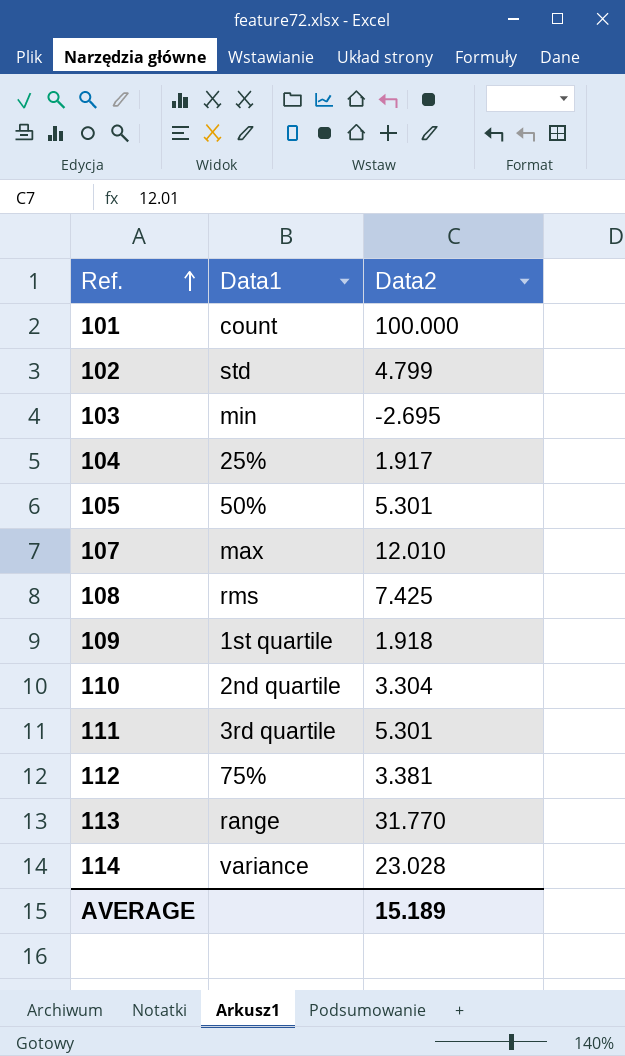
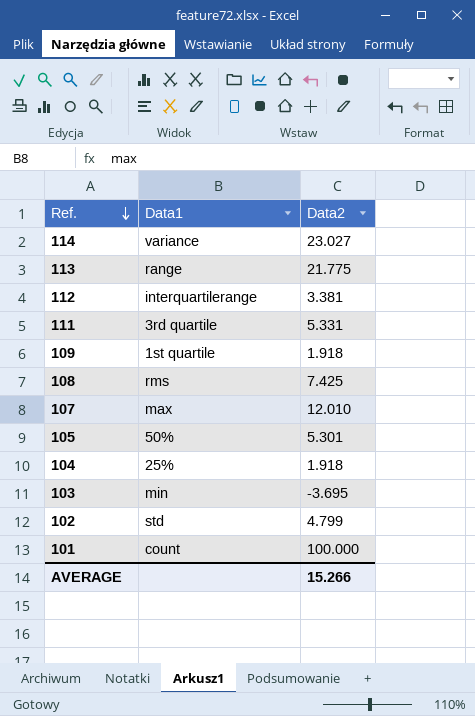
row order: Ref. ascending -> Ref. descending
row 110: 2nd quartile | 3.304 -> none
114 | Data2: 23.028 -> 23.027
113 | Data2: 31.770 -> 21.775
112 | Data1: 75% -> interquartilerange
111 | Data2: 5.301 -> 5.331
104 | Data2: 1.917 -> 1.918
103 | Data2: -2.695 -> -3.695
AVERAGE | Data2: 15.189 -> 15.266

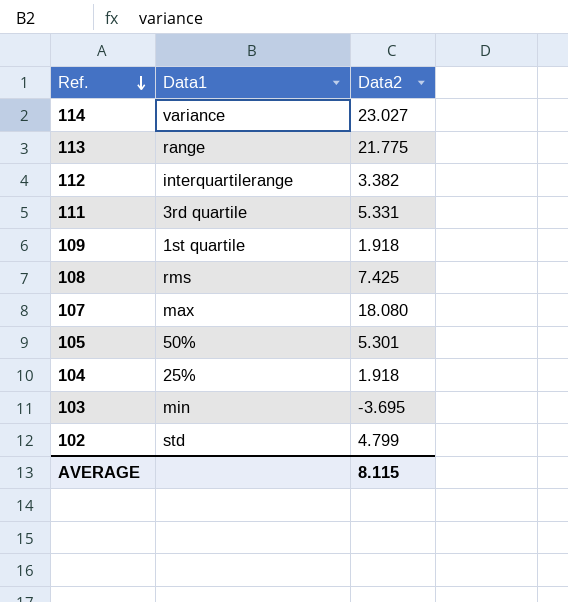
row 101: count | 100.000 -> none
112 | Data2: 3.381 -> 3.382
107 | Data2: 12.010 -> 18.080
AVERAGE | Data2: 15.266 -> 8.115

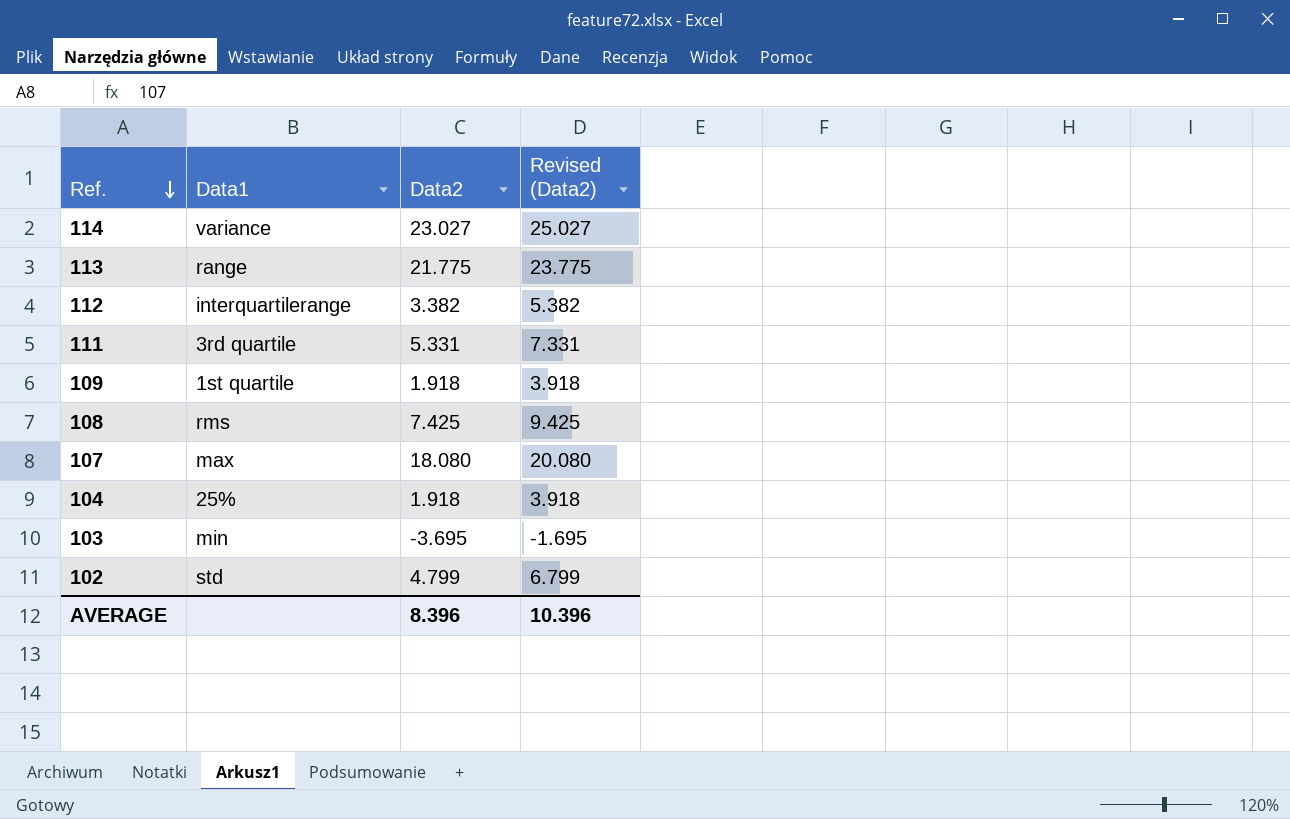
column Revised (Data2) | formula: none -> [Data2] + 2
row 105: 50% | 5.301 -> none
AVERAGE | Data2: 8.115 -> 8.396

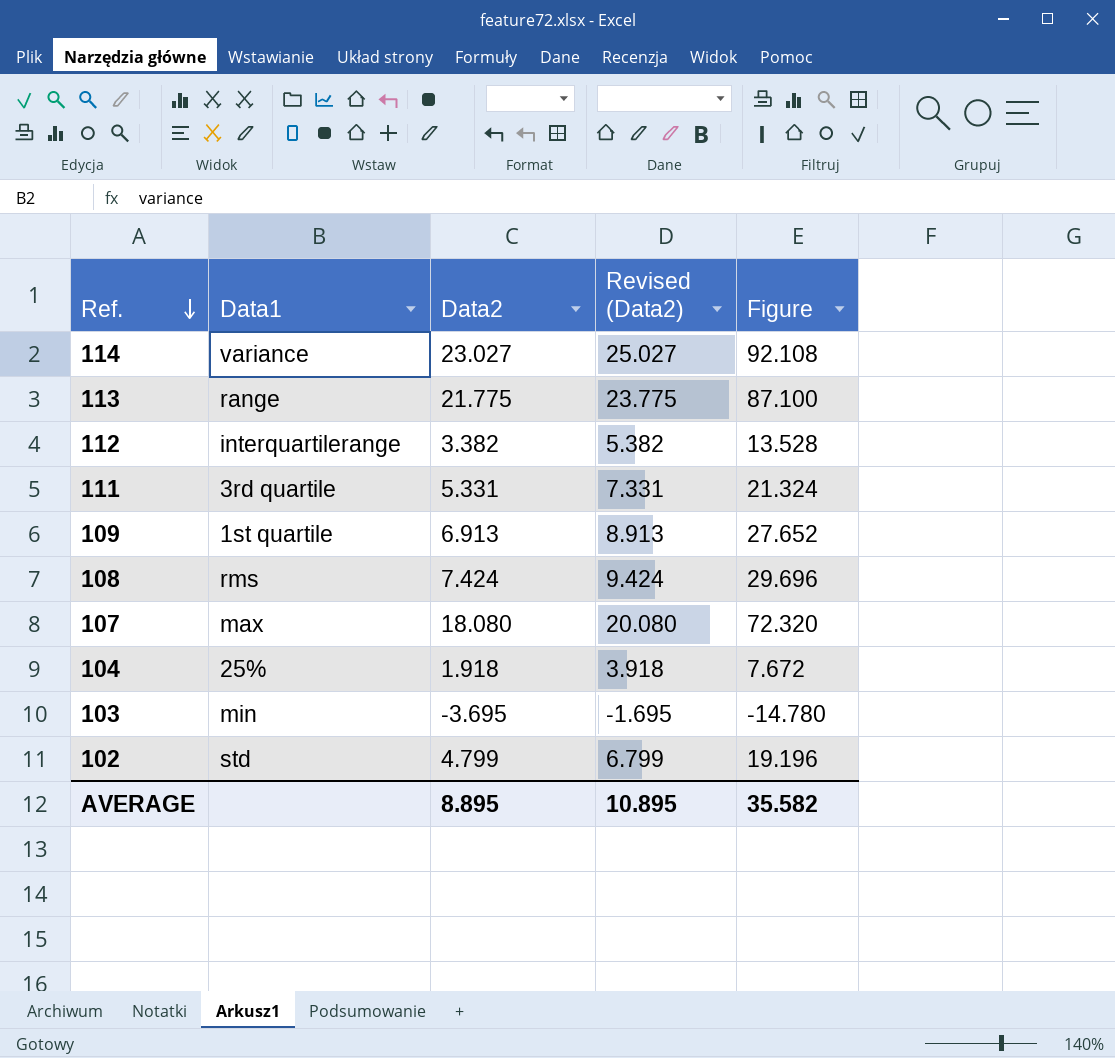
column Figure | formula: none -> [Data2] * 4
109 | Data2: 1.918 -> 6.913
109 | Revised (Data2): 3.918 -> 8.913
108 | Data2: 7.425 -> 7.424
108 | Revised (Data2): 9.425 -> 9.424
AVERAGE | Data2: 8.396 -> 8.895
AVERAGE | Revised (Data2): 10.396 -> 10.895

